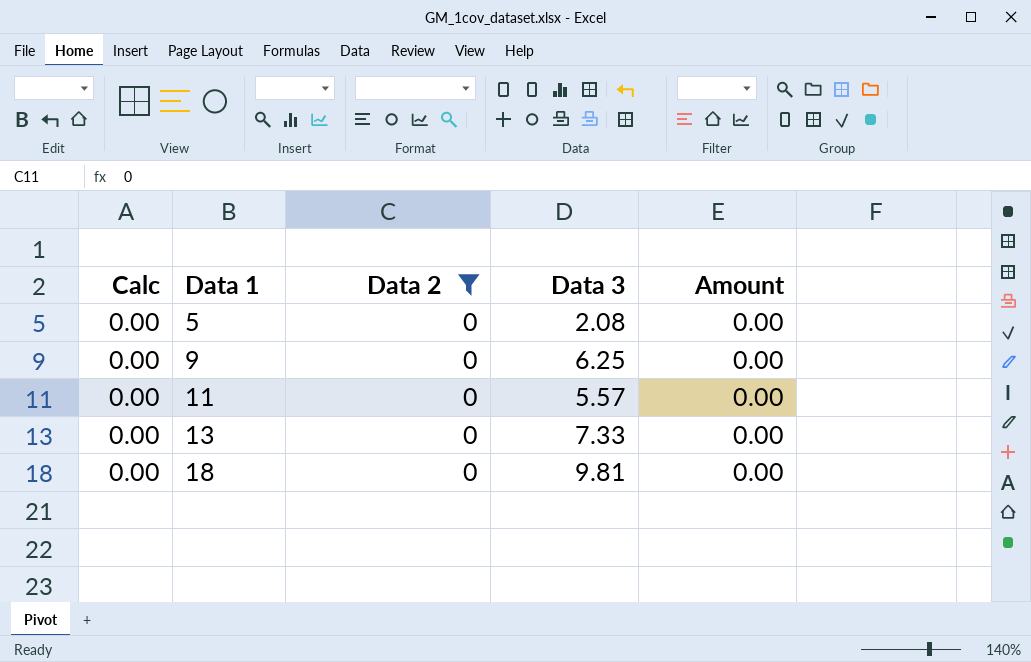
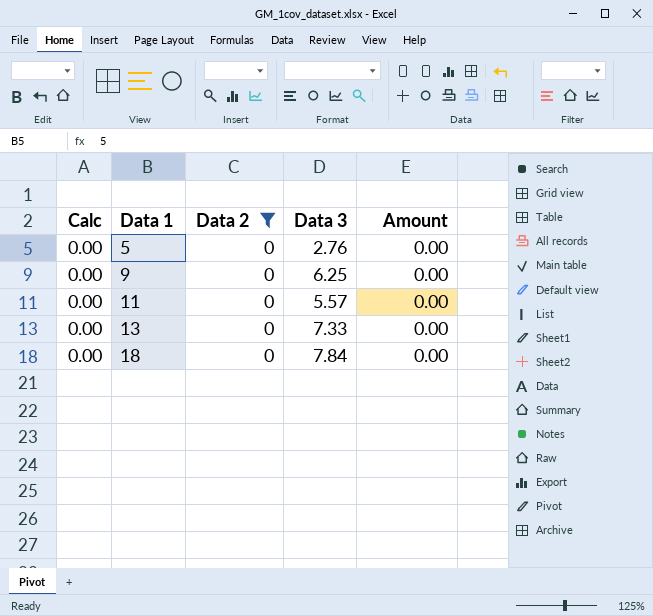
5 | Data 3: 2.08 -> 2.76
18 | Data 3: 9.81 -> 7.84

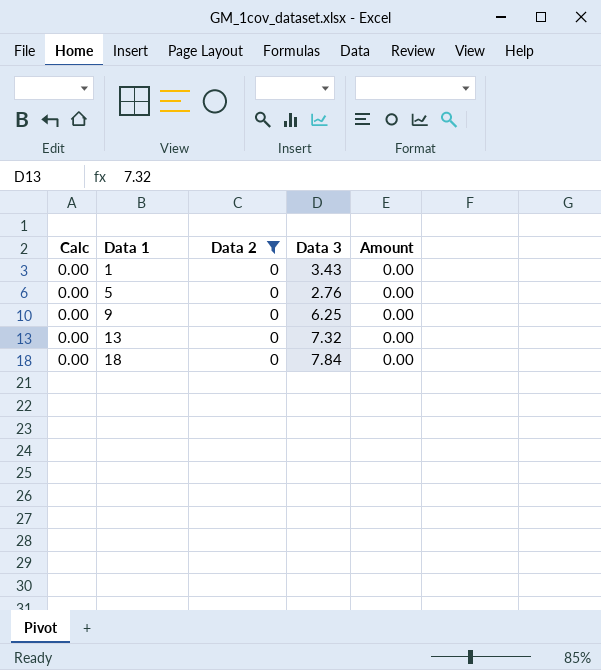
row 11: 0.00 | 0 | 5.57 | 0.00 -> none
row 1: none -> 0.00 | 0 | 3.43 | 0.00
13 | Data 3: 7.33 -> 7.32

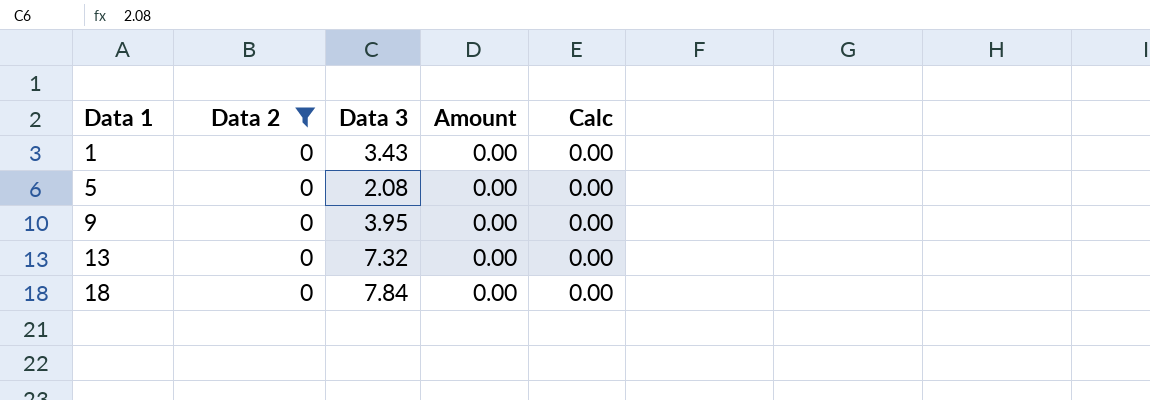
column Calc | position: 1 -> 5
5 | Data 3: 2.76 -> 2.08
9 | Data 3: 6.25 -> 3.95

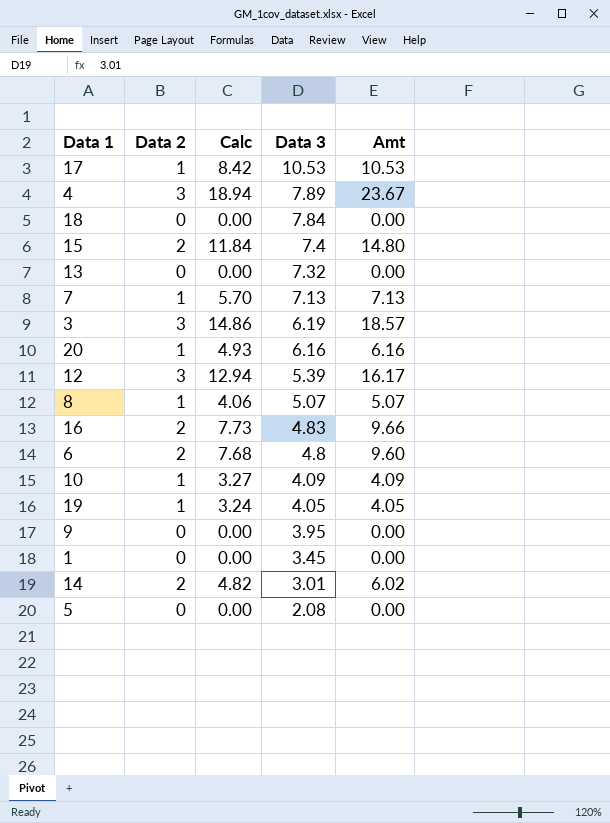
filter: Data 2 = 0 -> none
row order: Data 1 ascending -> Data 3 descending
column Calc | position: 5 -> 3
column name: Amount -> Amt
1 | Data 3: 3.43 -> 3.45

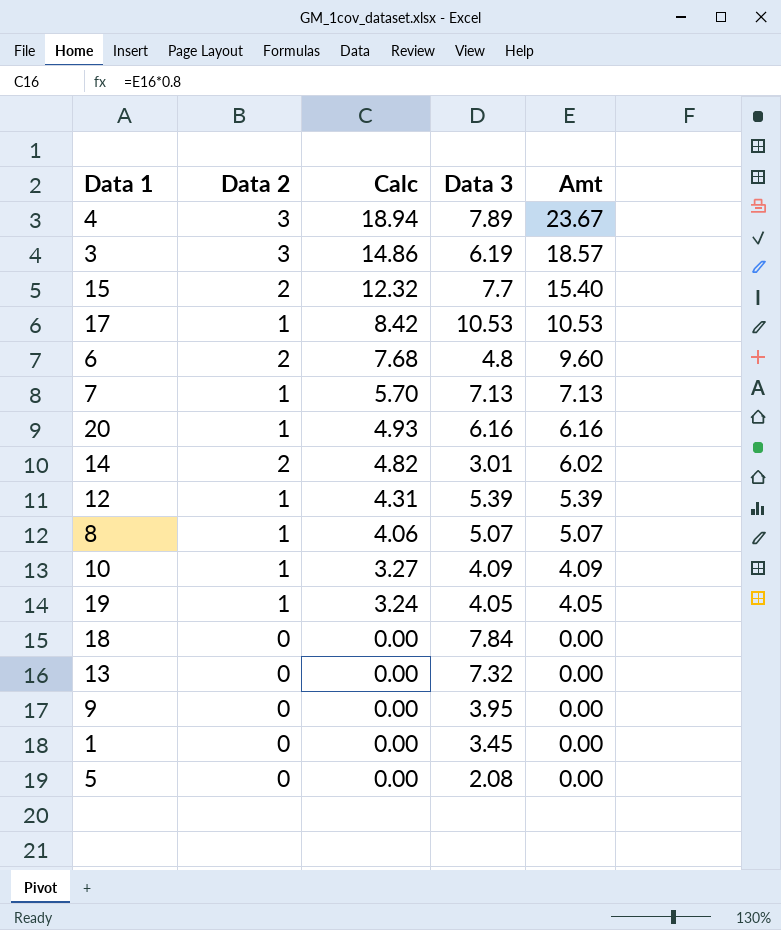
row order: Data 3 descending -> Calc descending
row 16: 2 | 7.73 | 4.83 | 9.66 -> none
15 | Calc: 11.84 -> 12.32
15 | Data 3: 7.4 -> 7.7
15 | Amt: 14.80 -> 15.40
12 | Data 2: 3 -> 1
12 | Calc: 12.94 -> 4.31
12 | Amt: 16.17 -> 5.39

